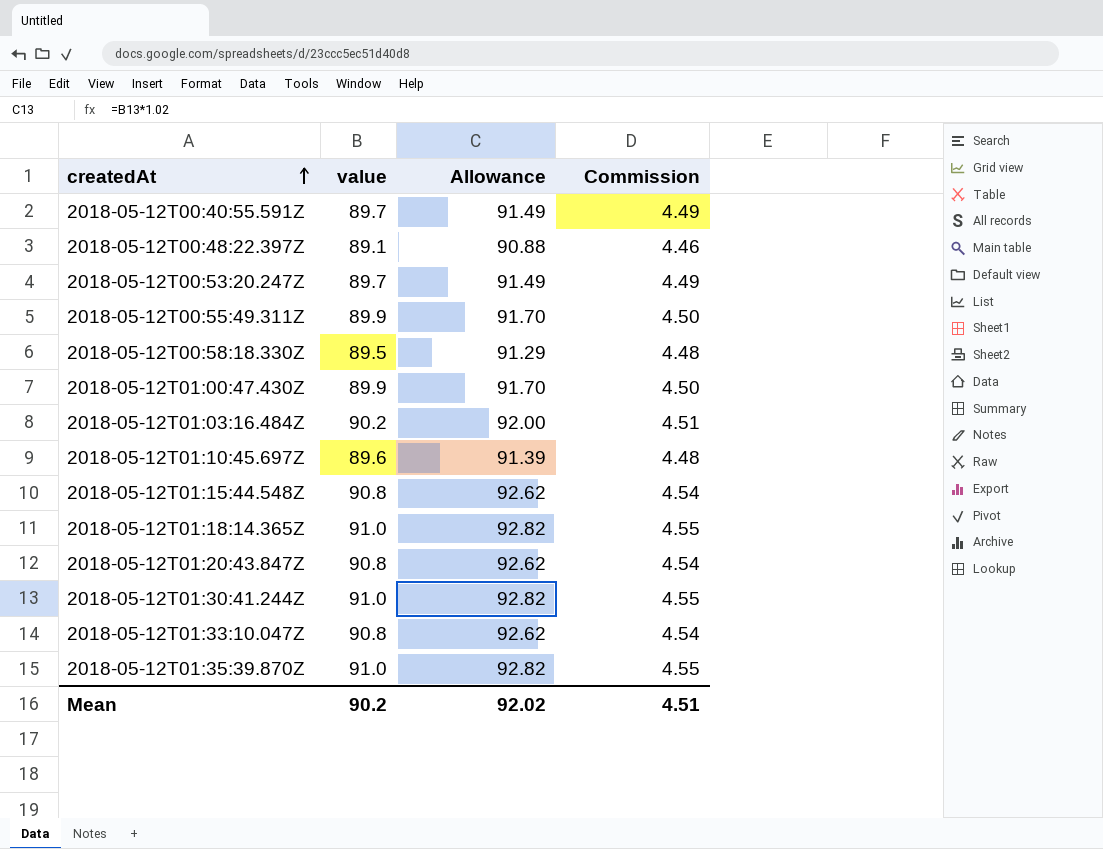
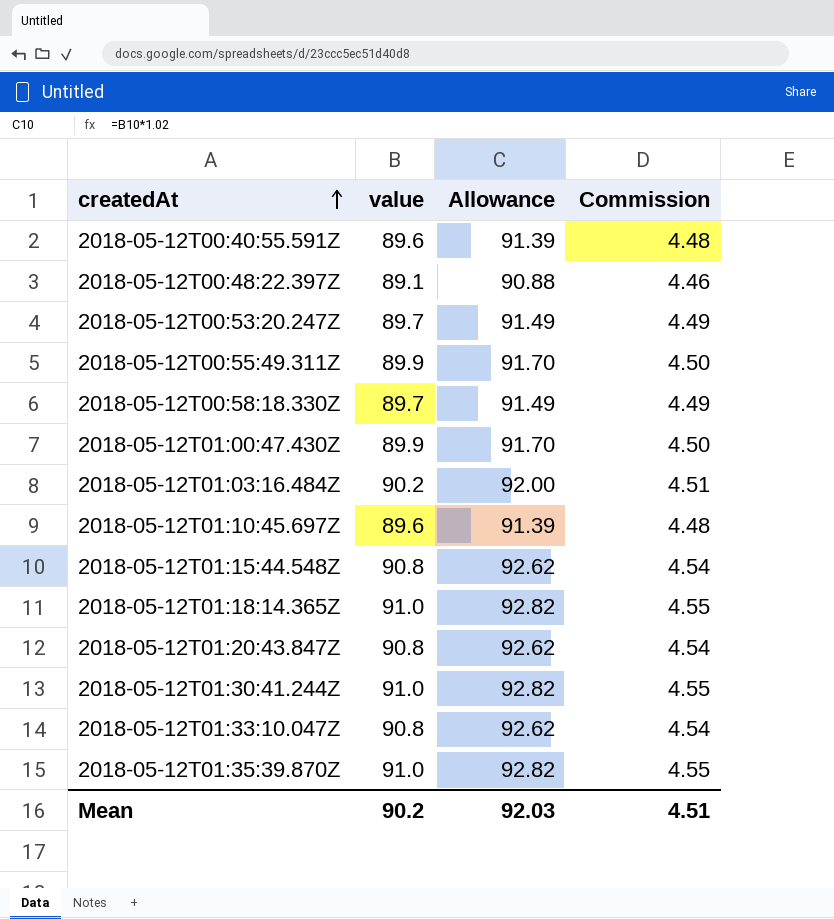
2018-05-12T00:40:55.591Z | value: 89.7 -> 89.6
2018-05-12T00:40:55.591Z | Allowance: 91.49 -> 91.39
2018-05-12T00:40:55.591Z | Commission: 4.49 -> 4.48
2018-05-12T00:58:18.330Z | value: 89.5 -> 89.7
2018-05-12T00:58:18.330Z | Allowance: 91.29 -> 91.49
2018-05-12T00:58:18.330Z | Commission: 4.48 -> 4.49
Mean | Allowance: 92.02 -> 92.03

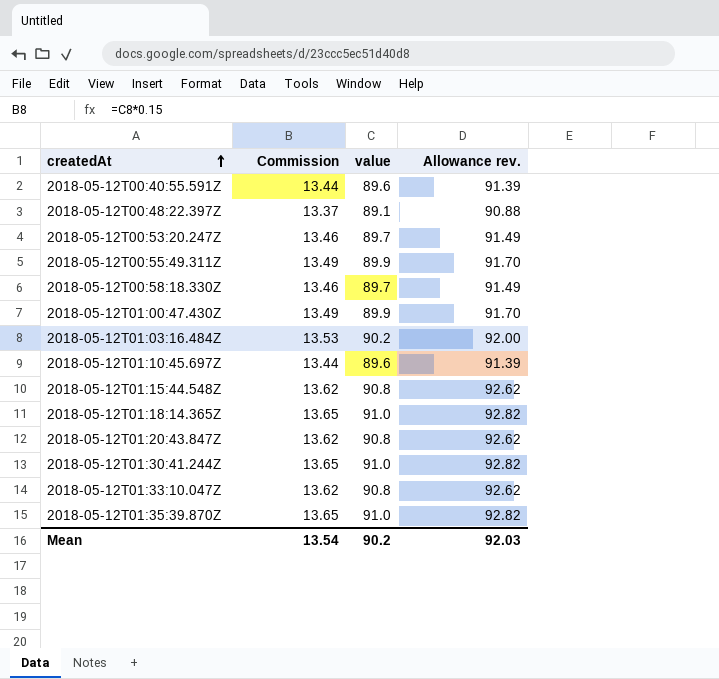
column Commission | formula: [value] * 0.05 -> [value] * 0.15
column Commission | position: 4 -> 2
column name: Allowance -> Allowance rev.
Mean | Commission: 4.51 -> 13.54

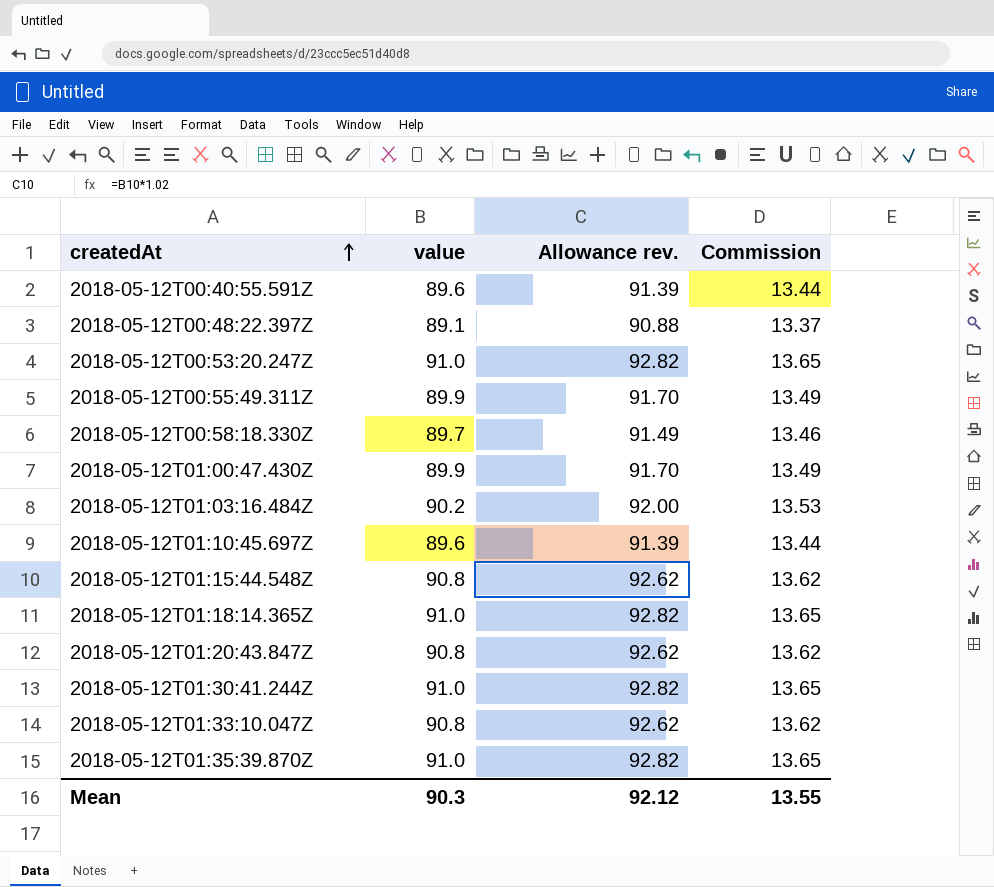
column Commission | position: 2 -> 4
2018-05-12T00:53:20.247Z | value: 89.7 -> 91.0
2018-05-12T00:53:20.247Z | Allowance rev.: 91.49 -> 92.82
2018-05-12T00:53:20.247Z | Commission: 13.46 -> 13.65
Mean | value: 90.2 -> 90.3
Mean | Allowance rev.: 92.03 -> 92.12
Mean | Commission: 13.54 -> 13.55

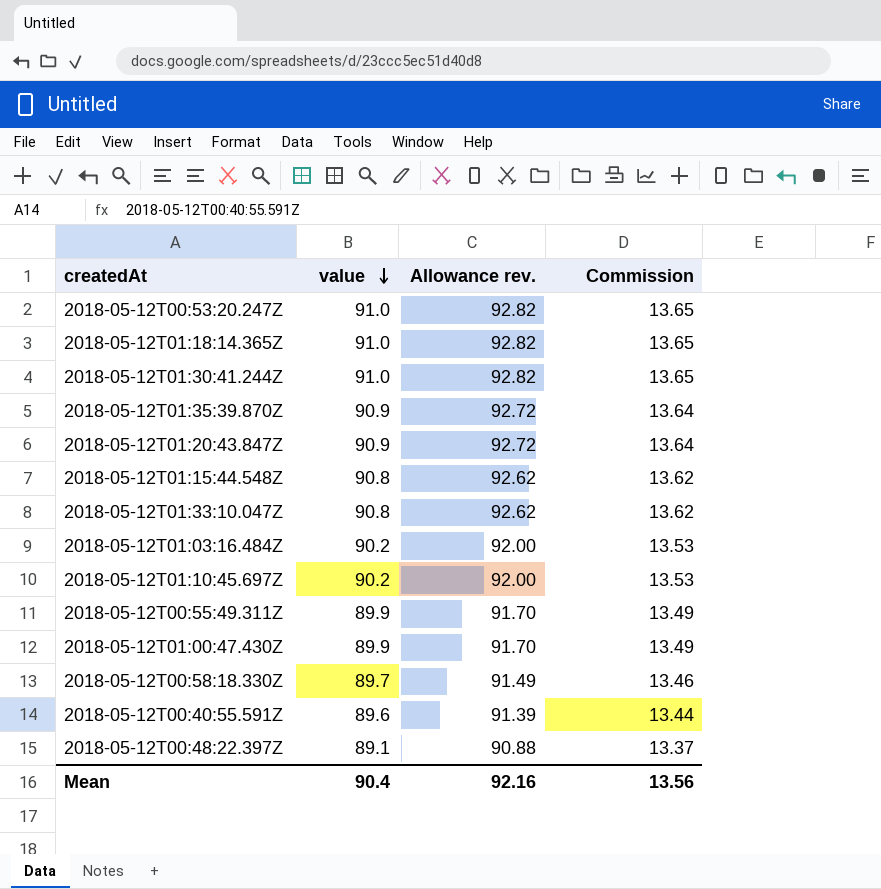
row order: createdAt ascending -> value descending
2018-05-12T01:35:39.870Z | value: 91.0 -> 90.9
2018-05-12T01:35:39.870Z | Allowance rev.: 92.82 -> 92.72
2018-05-12T01:35:39.870Z | Commission: 13.65 -> 13.64
2018-05-12T01:20:43.847Z | value: 90.8 -> 90.9
2018-05-12T01:20:43.847Z | Allowance rev.: 92.62 -> 92.72
2018-05-12T01:20:43.847Z | Commission: 13.62 -> 13.64
2018-05-12T01:10:45.697Z | value: 89.6 -> 90.2
2018-05-12T01:10:45.697Z | Allowance rev.: 91.39 -> 92.00
2018-05-12T01:10:45.697Z | Commission: 13.44 -> 13.53
Mean | value: 90.3 -> 90.4
Mean | Allowance rev.: 92.12 -> 92.16
Mean | Commission: 13.55 -> 13.56

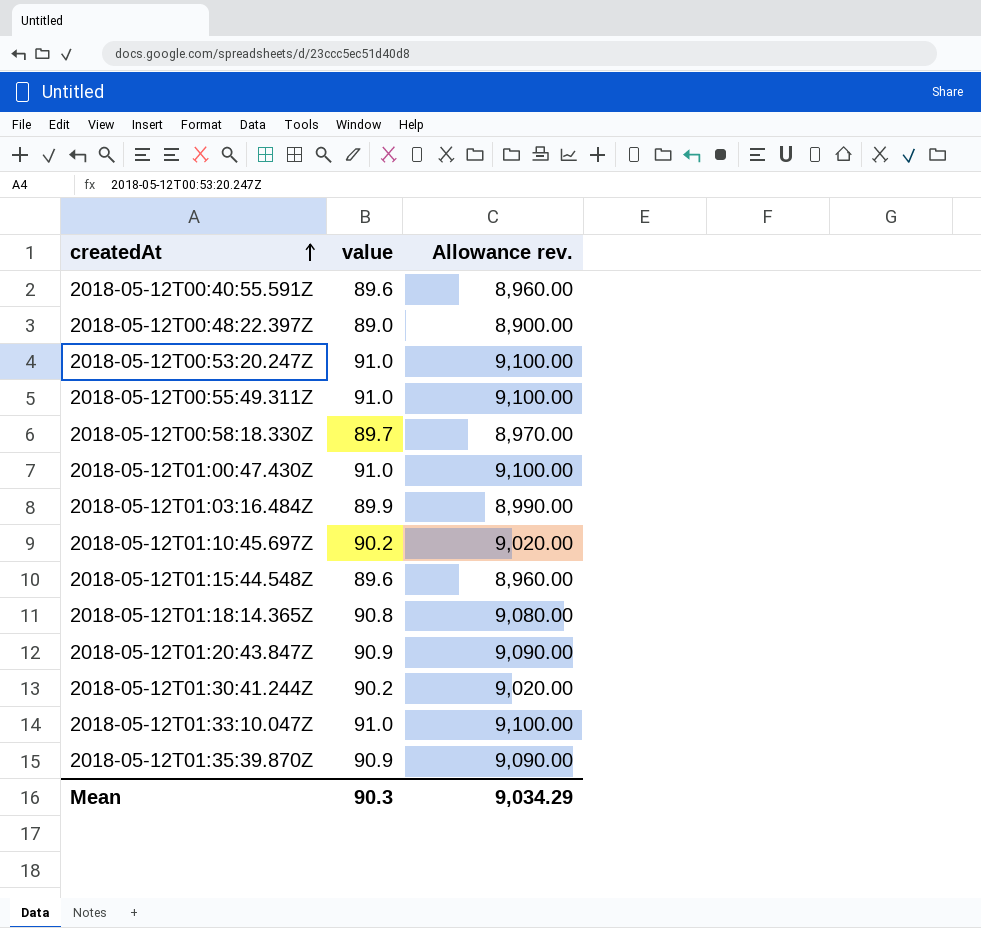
row order: value descending -> createdAt ascending
column Commission | formula: [value] * 0.15 -> none
column Allowance rev. | formula: [value] * 1.02 -> [value] * 100
2018-05-12T00:48:22.397Z | value: 89.1 -> 89.0
2018-05-12T00:55:49.311Z | value: 89.9 -> 91.0
2018-05-12T01:00:47.430Z | value: 89.9 -> 91.0
2018-05-12T01:03:16.484Z | value: 90.2 -> 89.9
2018-05-12T01:15:44.548Z | value: 90.8 -> 89.6
2018-05-12T01:18:14.365Z | value: 91.0 -> 90.8
2018-05-12T01:30:41.244Z | value: 91.0 -> 90.2
2018-05-12T01:33:10.047Z | value: 90.8 -> 91.0
Mean | value: 90.4 -> 90.3
Mean | Allowance rev.: 92.16 -> 9,034.29

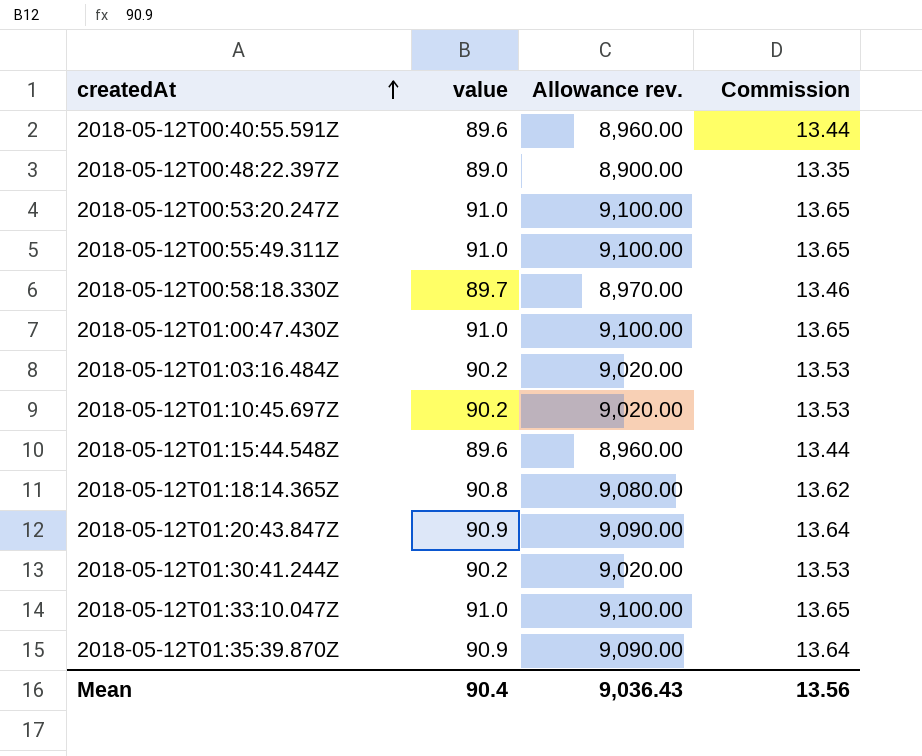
column Commission | formula: none -> [value] * 0.15
2018-05-12T01:03:16.484Z | value: 89.9 -> 90.2
2018-05-12T01:03:16.484Z | Allowance rev.: 8,990.00 -> 9,020.00
Mean | value: 90.3 -> 90.4
Mean | Allowance rev.: 9,034.29 -> 9,036.43

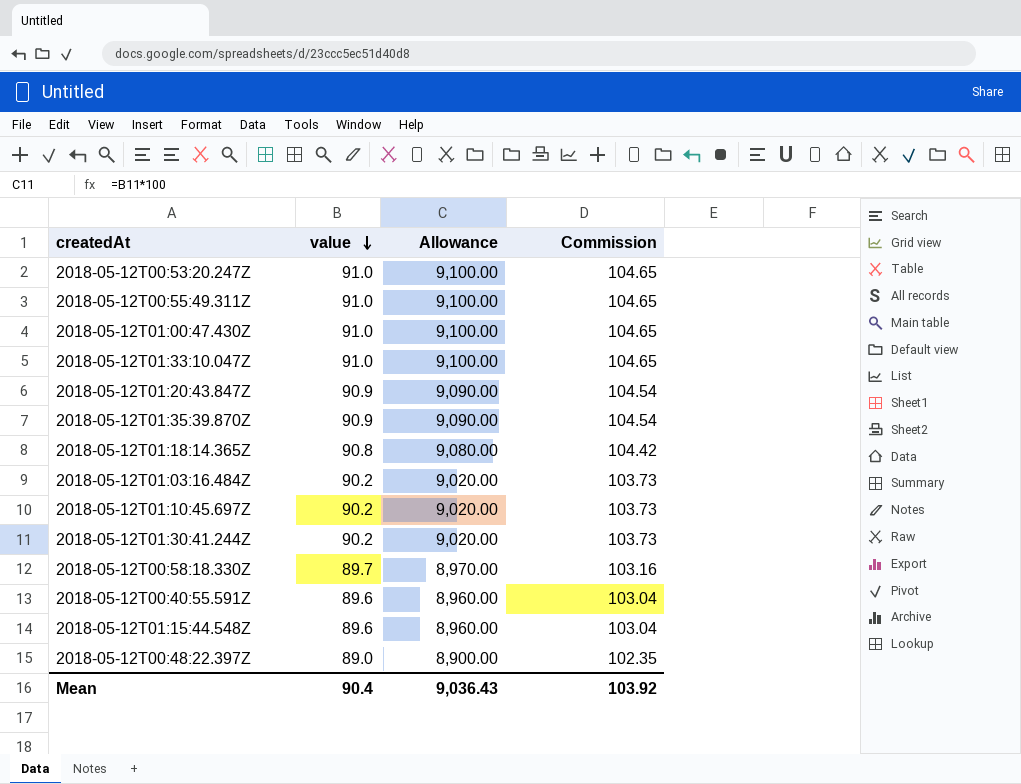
row order: createdAt ascending -> value descending
column name: Allowance rev. -> Allowance
column Commission | formula: [value] * 0.15 -> [value] * 1.15
Mean | Commission: 13.56 -> 103.92

